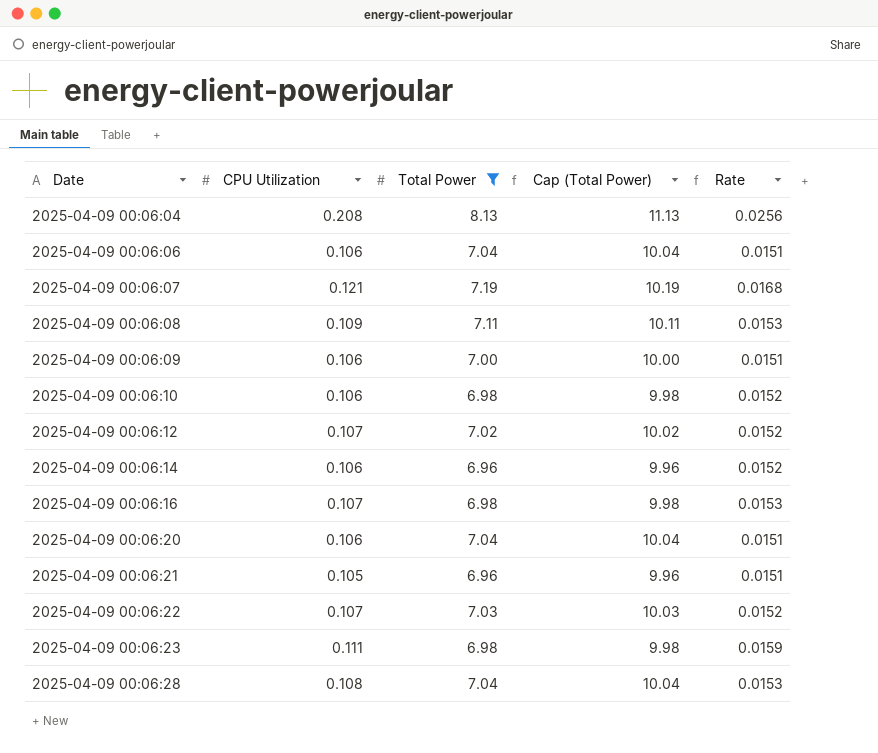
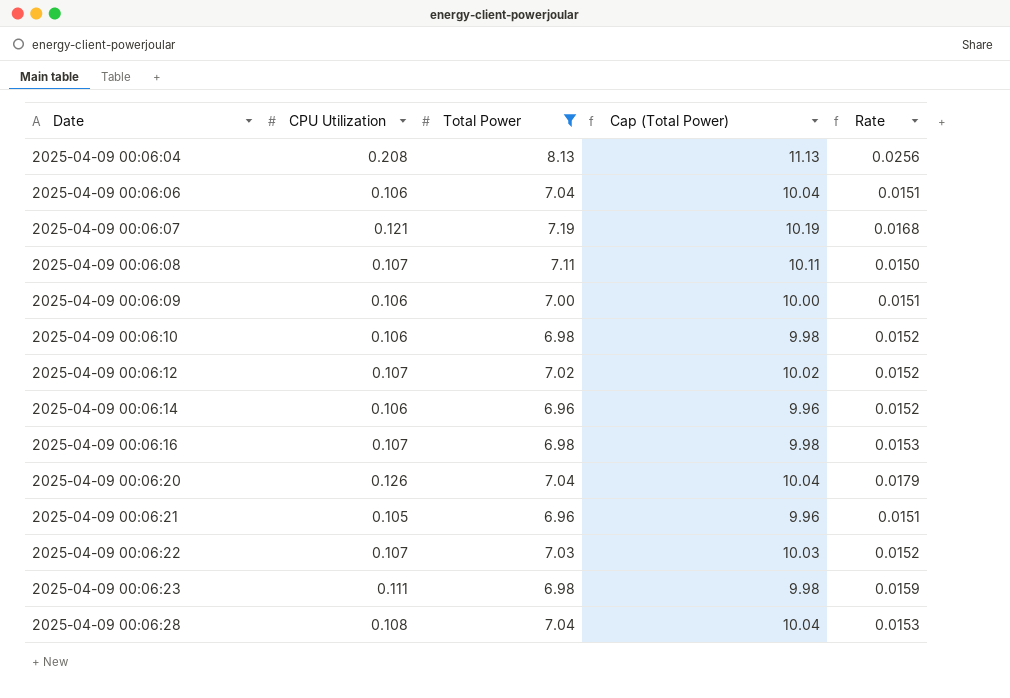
2025-04-09 00:06:08 | CPU Utilization: 0.109 -> 0.107
2025-04-09 00:06:08 | Rate: 0.0153 -> 0.0150
2025-04-09 00:06:20 | CPU Utilization: 0.106 -> 0.126
2025-04-09 00:06:20 | Rate: 0.0151 -> 0.0179

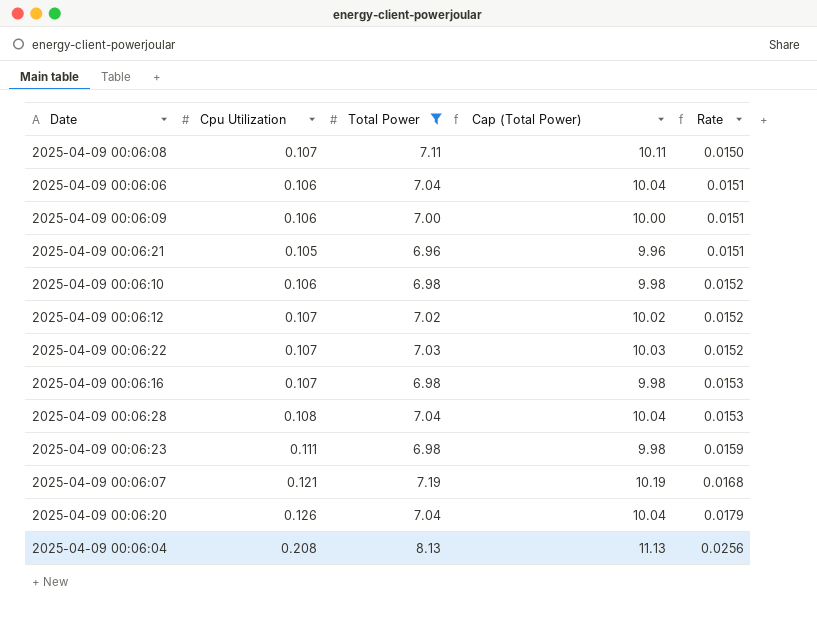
row order: Date ascending -> Rate ascending
column name: CPU Utilization -> Cpu Utilization
row 2025-04-09 00:06:14: 0.106 | 6.96 | 9.96 | 0.0152 -> none

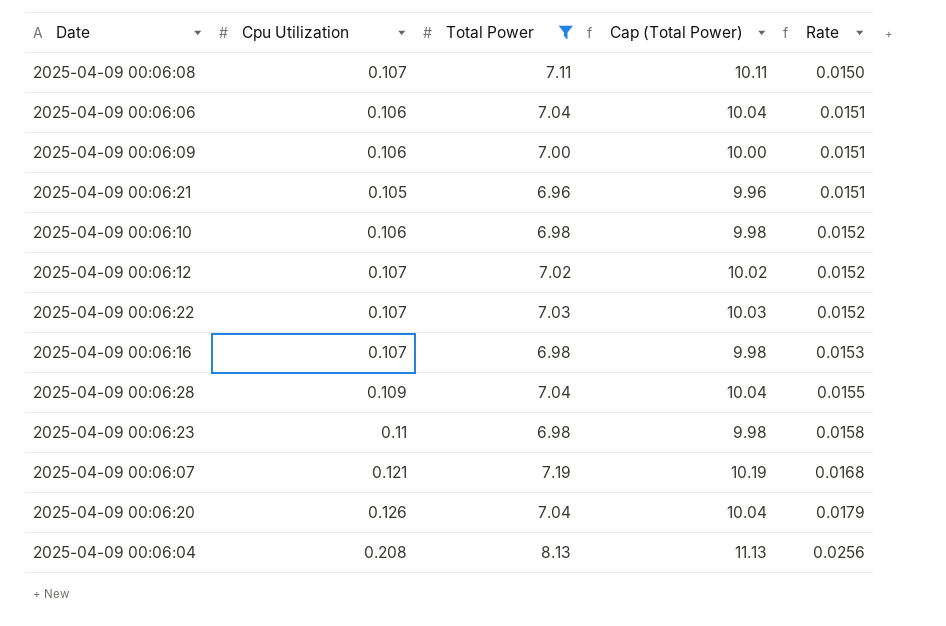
2025-04-09 00:06:28 | Cpu Utilization: 0.108 -> 0.109
2025-04-09 00:06:28 | Rate: 0.0153 -> 0.0155
2025-04-09 00:06:23 | Cpu Utilization: 0.111 -> 0.11
2025-04-09 00:06:23 | Rate: 0.0159 -> 0.0158

